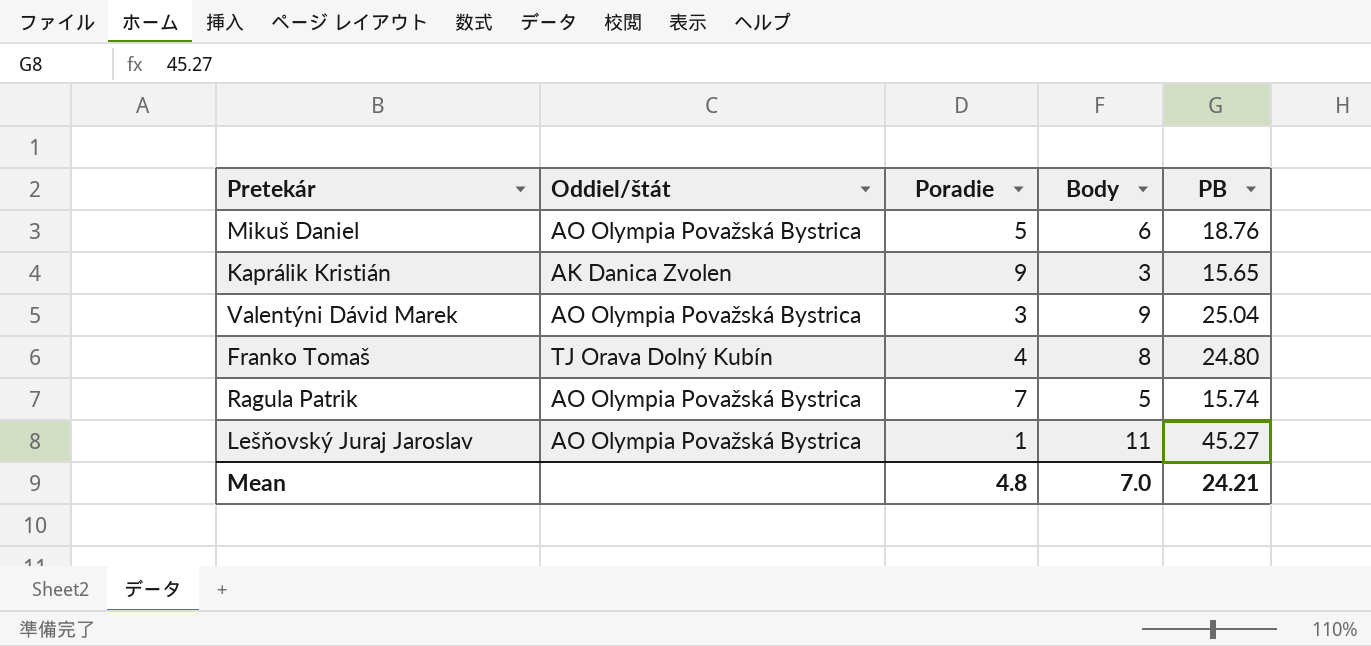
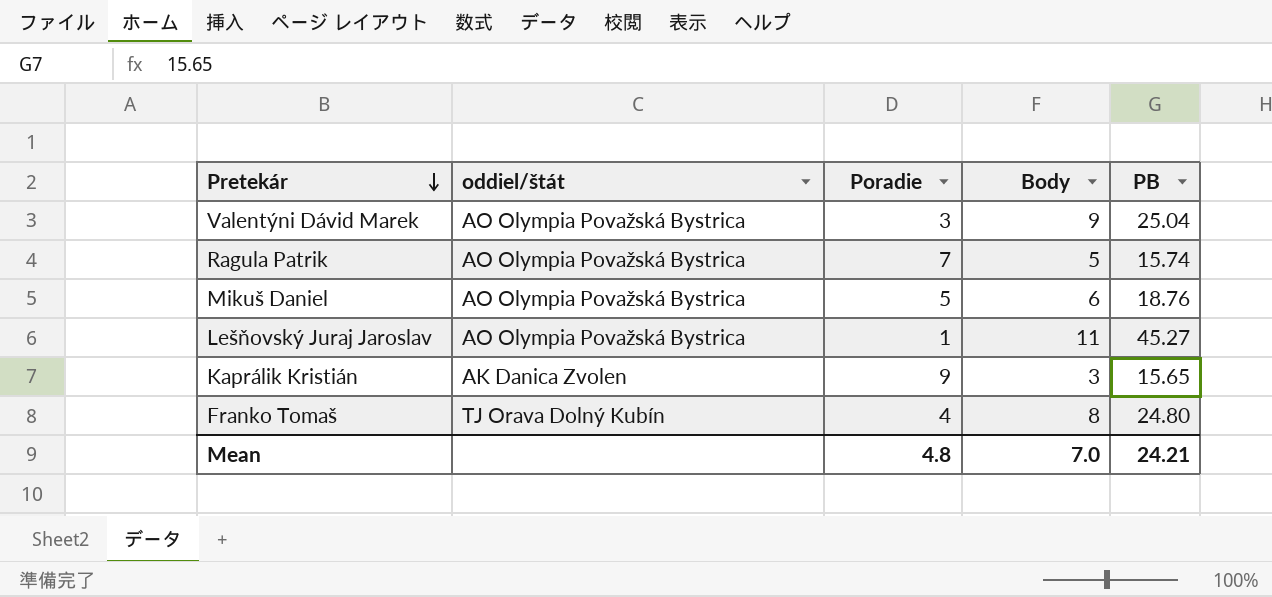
row order: none -> Pretekár descending
column name: Oddiel/štát -> oddiel/štát

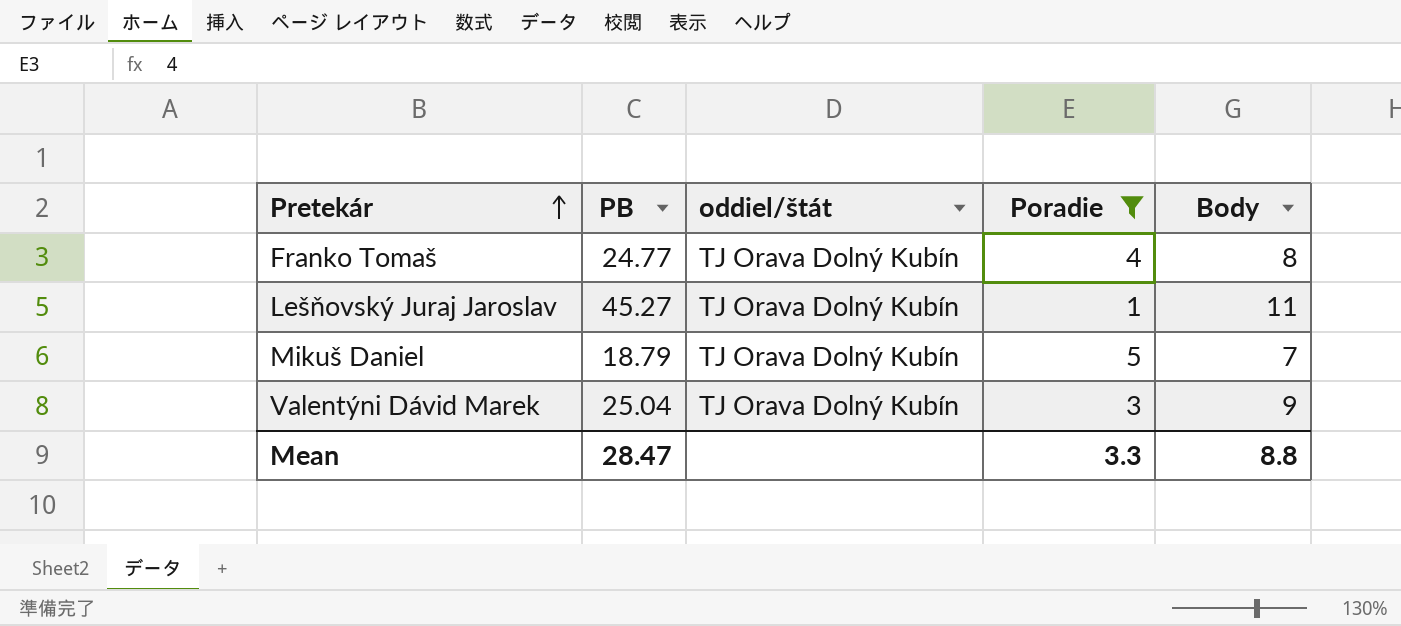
filter: none -> Poradie <= 5
row order: Pretekár descending -> Pretekár ascending
column PB | position: 5 -> 2
Franko Tomaš | PB: 24.80 -> 24.77
Lešňovský Juraj Jaroslav | oddiel/štát: AO Olympia Považská Bystrica -> TJ Orava Dolný Kubín
Mikuš Daniel | PB: 18.76 -> 18.79
Mikuš Daniel | oddiel/štát: AO Olympia Považská Bystrica -> TJ Orava Dolný Kubín
Mikuš Daniel | Body: 6 -> 7
Valentýni Dávid Marek | oddiel/štát: AO Olympia Považská Bystrica -> TJ Orava Dolný Kubín
Mean | PB: 24.21 -> 28.47
Mean | Poradie: 4.8 -> 3.3
Mean | Body: 7.0 -> 8.8

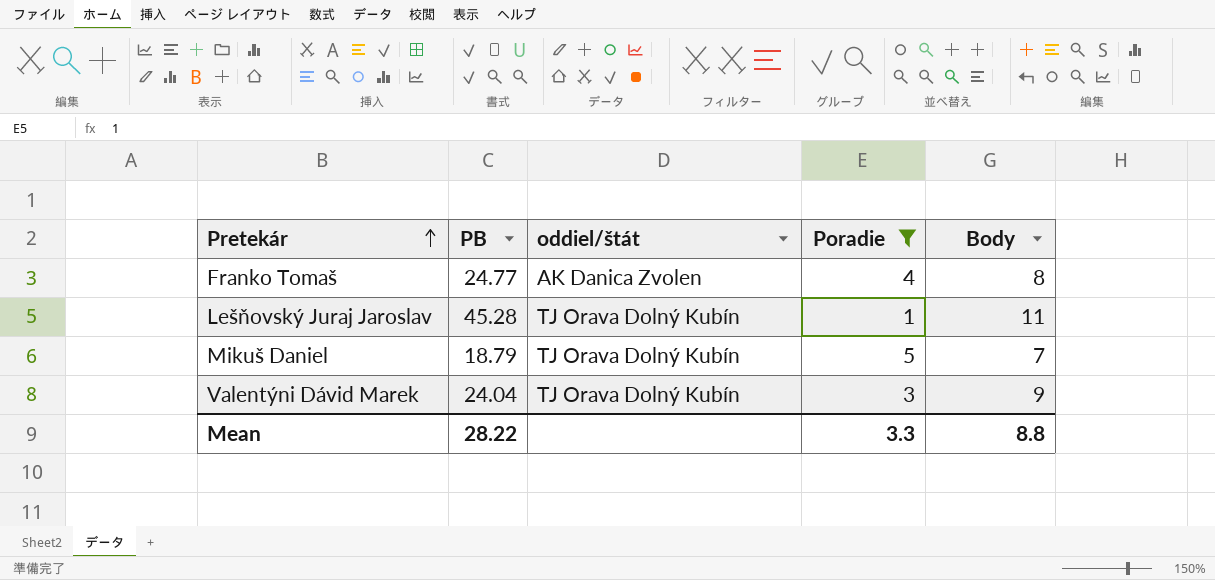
Franko Tomaš | oddiel/štát: TJ Orava Dolný Kubín -> AK Danica Zvolen
Lešňovský Juraj Jaroslav | PB: 45.27 -> 45.28
Valentýni Dávid Marek | PB: 25.04 -> 24.04
Mean | PB: 28.47 -> 28.22

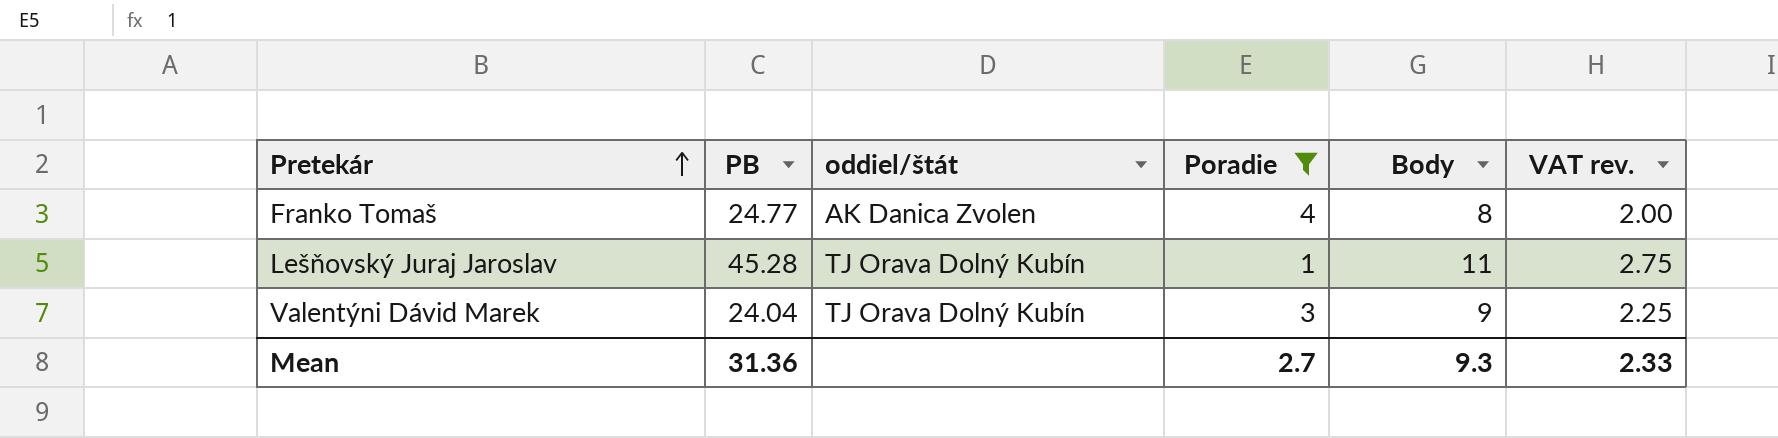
column VAT rev. | formula: none -> [Body] * 0.25
row Mikuš Daniel: 18.79 | TJ Orava Dolný Kubín | 5 | 7 -> none
Mean | PB: 28.22 -> 31.36
Mean | Poradie: 3.3 -> 2.7
Mean | Body: 8.8 -> 9.3

